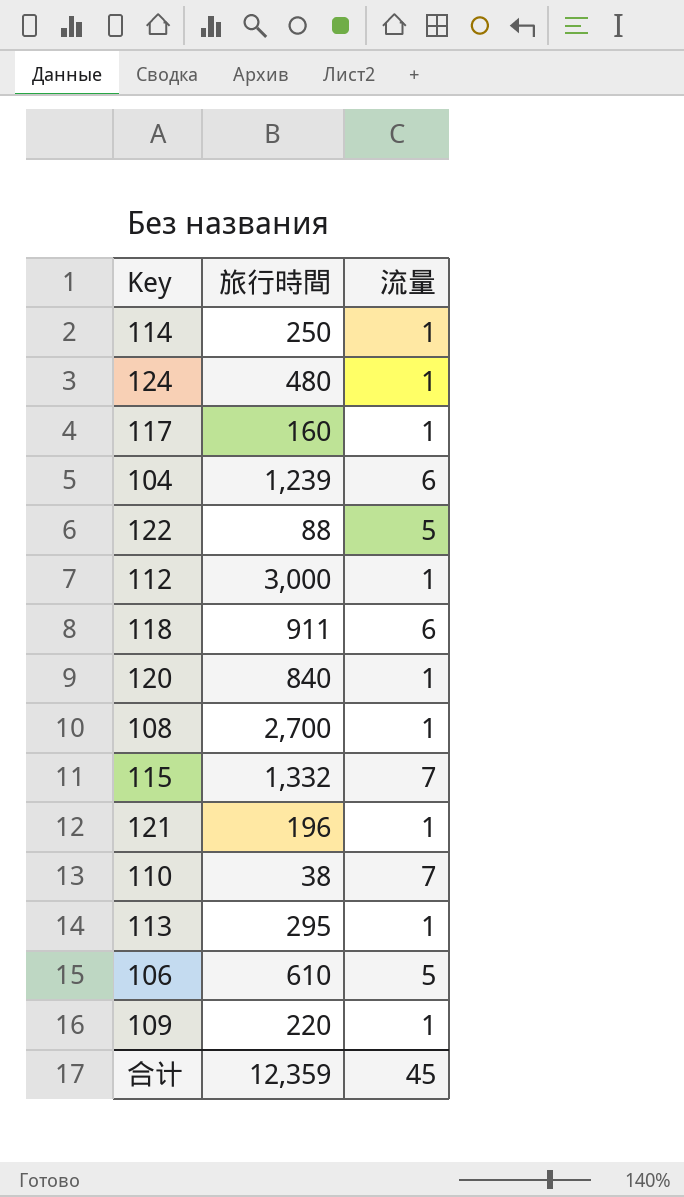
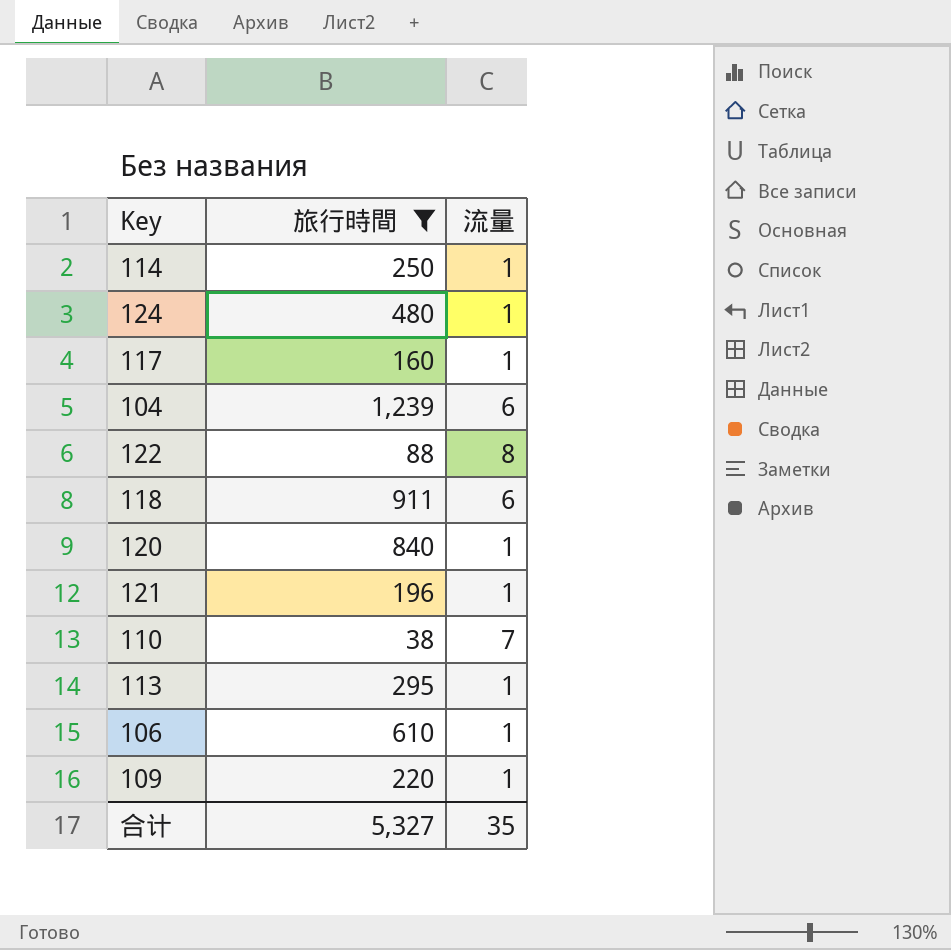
filter: none -> 旅行時間 <= 1,239
122 | 流量: 5 -> 8
106 | 流量: 5 -> 1
合计 | 旅行時間: 12,359 -> 5,327
合计 | 流量: 45 -> 35

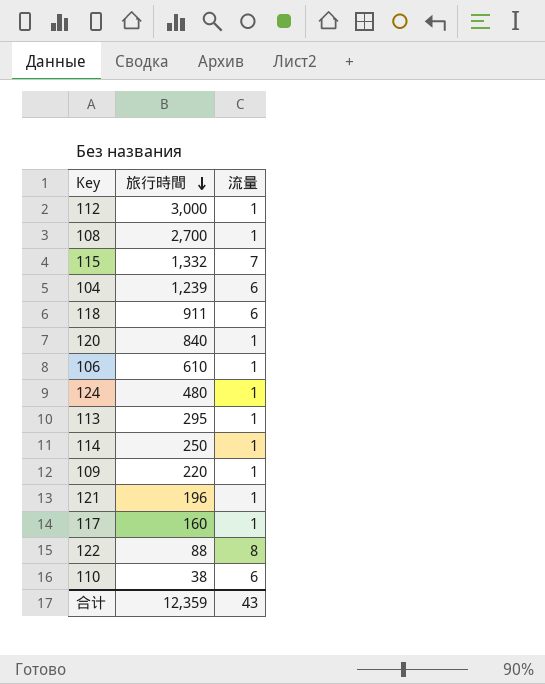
filter: 旅行時間 <= 1,239 -> none
row order: none -> 旅行時間 descending
110 | 流量: 7 -> 6
合计 | 旅行時間: 5,327 -> 12,359
合计 | 流量: 35 -> 43

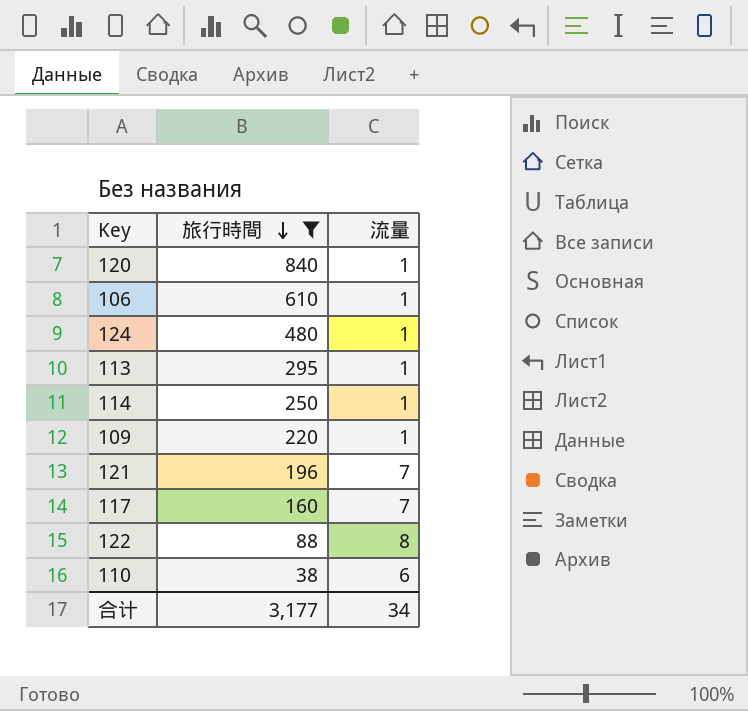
filter: none -> 旅行時間 <= 840
121 | 流量: 1 -> 7
117 | 流量: 1 -> 7
合计 | 旅行時間: 12,359 -> 3,177
合计 | 流量: 43 -> 34

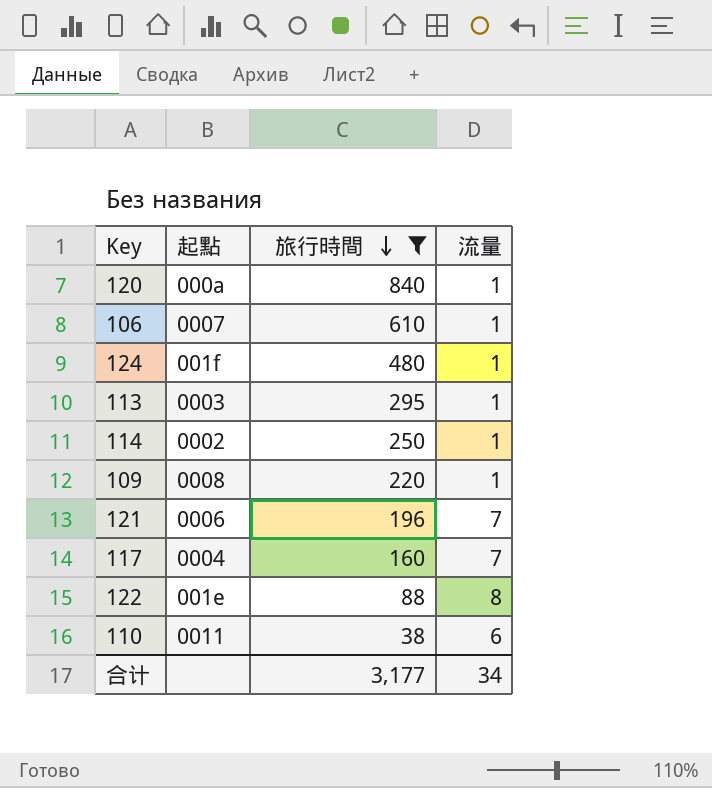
column 起點 | position: none -> 2

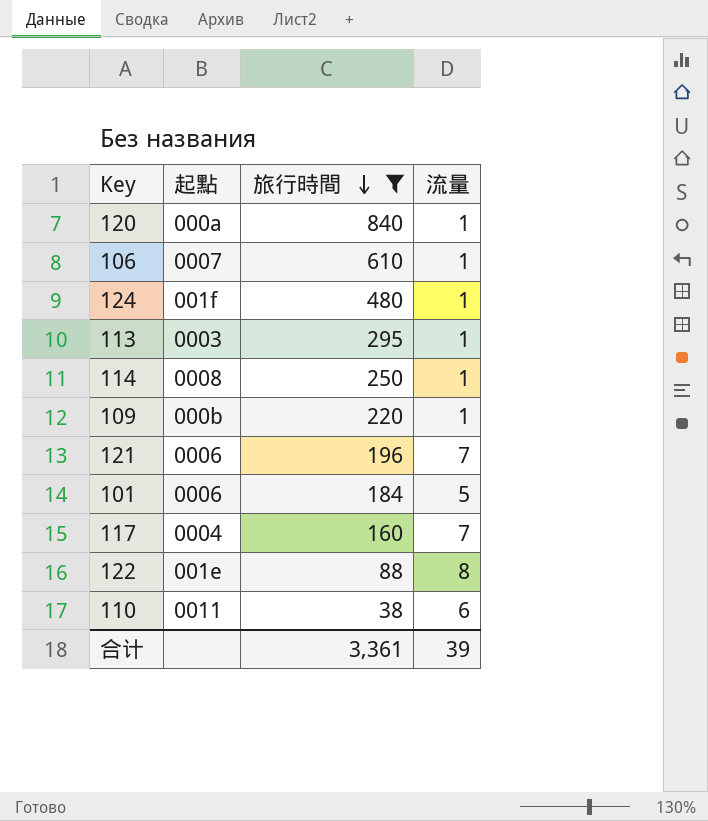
114 | 起點: 0002 -> 0008
109 | 起點: 0008 -> 000b
row 101: none -> 0006 | 184 | 5
合计 | 旅行時間: 3,177 -> 3,361
合计 | 流量: 34 -> 39

